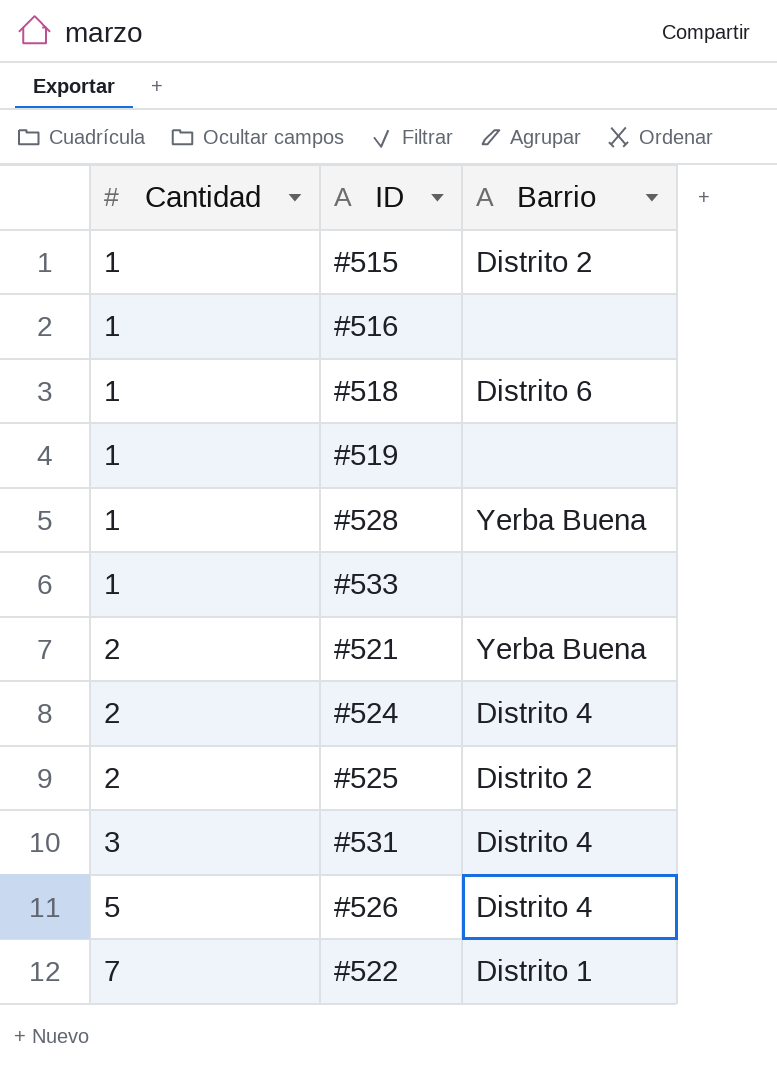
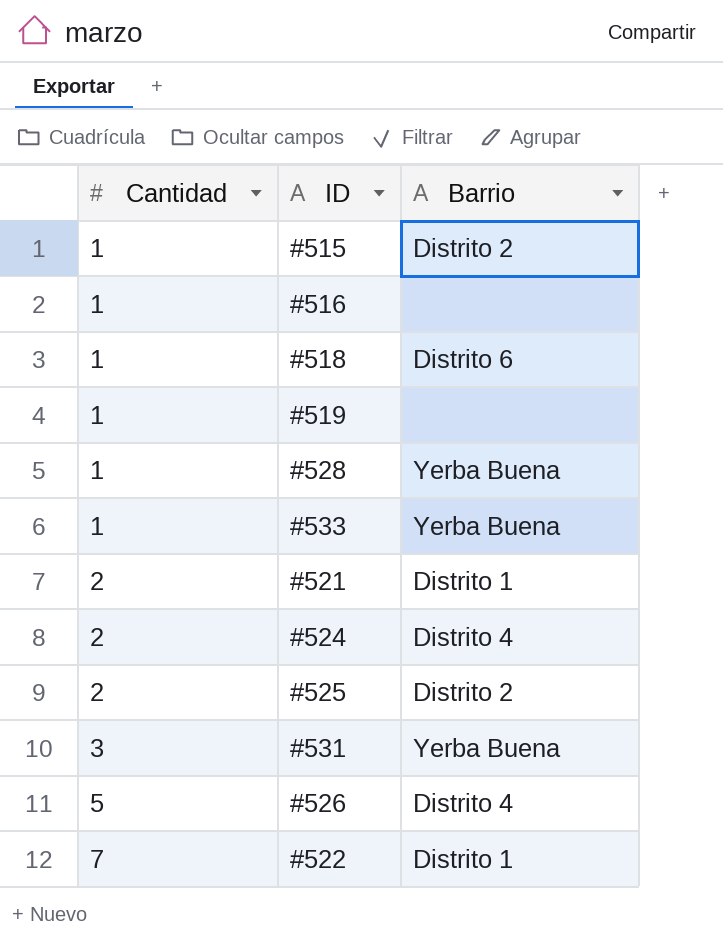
#533 | Barrio: none -> Yerba Buena
#521 | Barrio: Yerba Buena -> Distrito 1
#531 | Barrio: Distrito 4 -> Yerba Buena

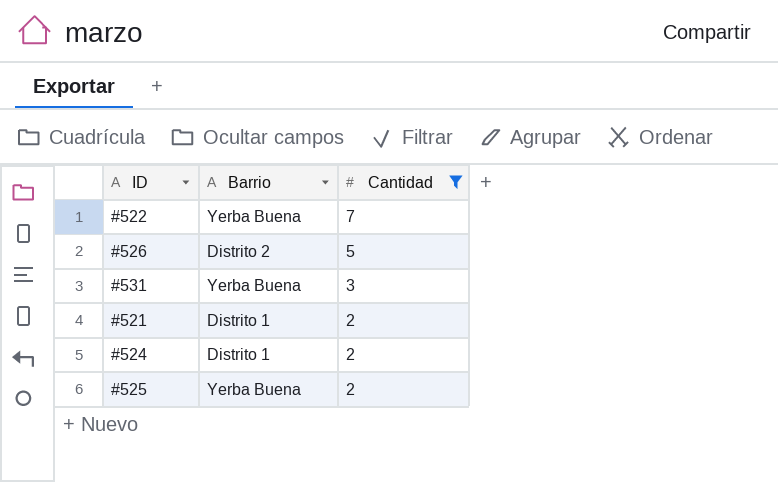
filter: none -> Cantidad != 1
row order: Cantidad ascending -> Cantidad descending
column Cantidad | position: 1 -> 3
#522 | Barrio: Distrito 1 -> Yerba Buena
#526 | Barrio: Distrito 4 -> Distrito 2
#524 | Barrio: Distrito 4 -> Distrito 1
#525 | Barrio: Distrito 2 -> Yerba Buena

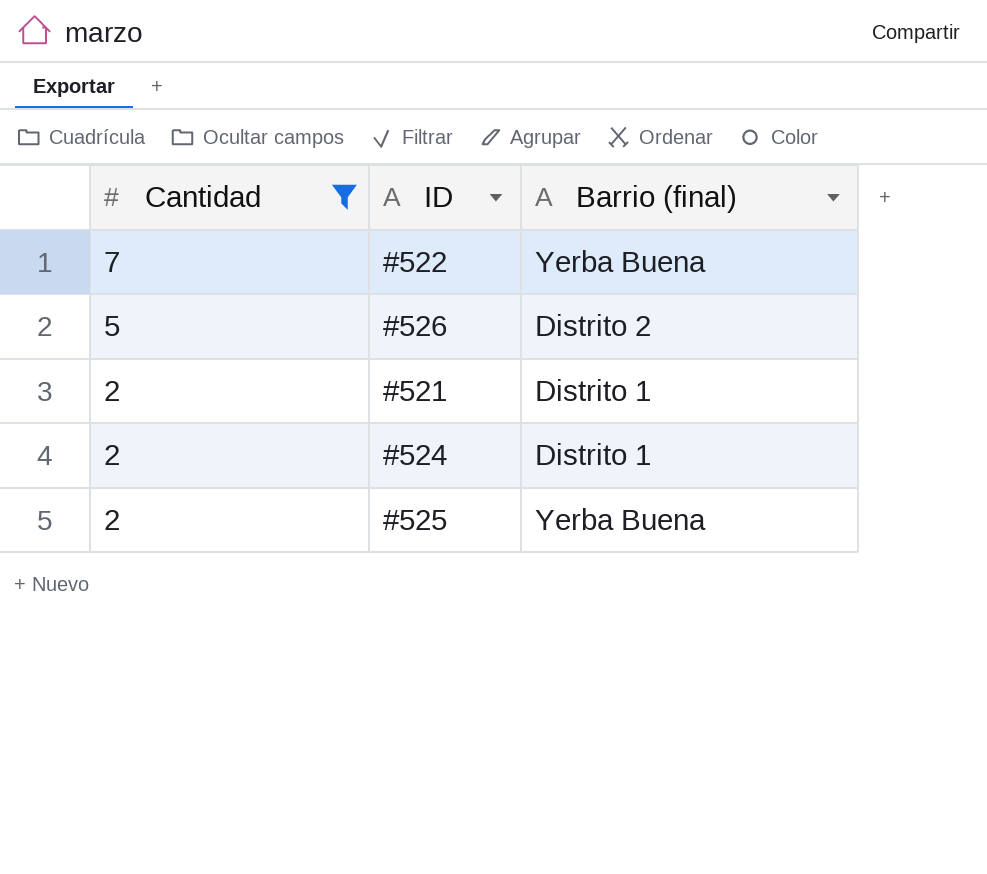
column Cantidad | position: 3 -> 1
column name: Barrio -> Barrio (final)
row #531: Yerba Buena | 3 -> none

